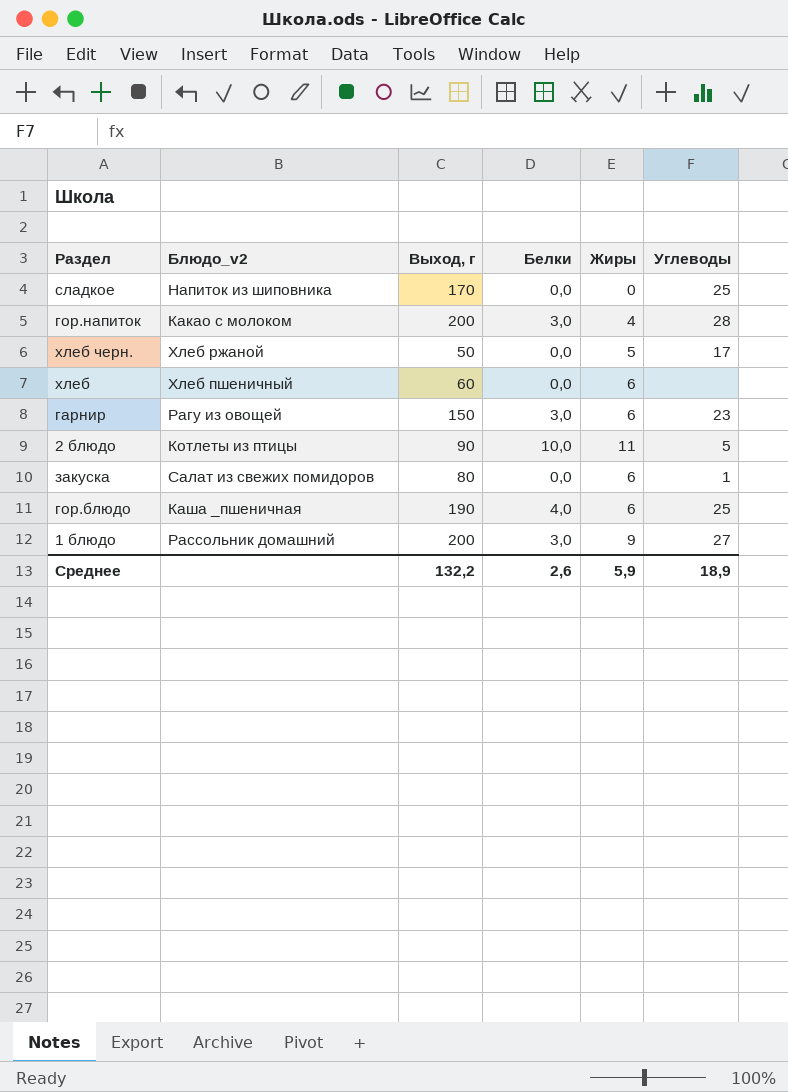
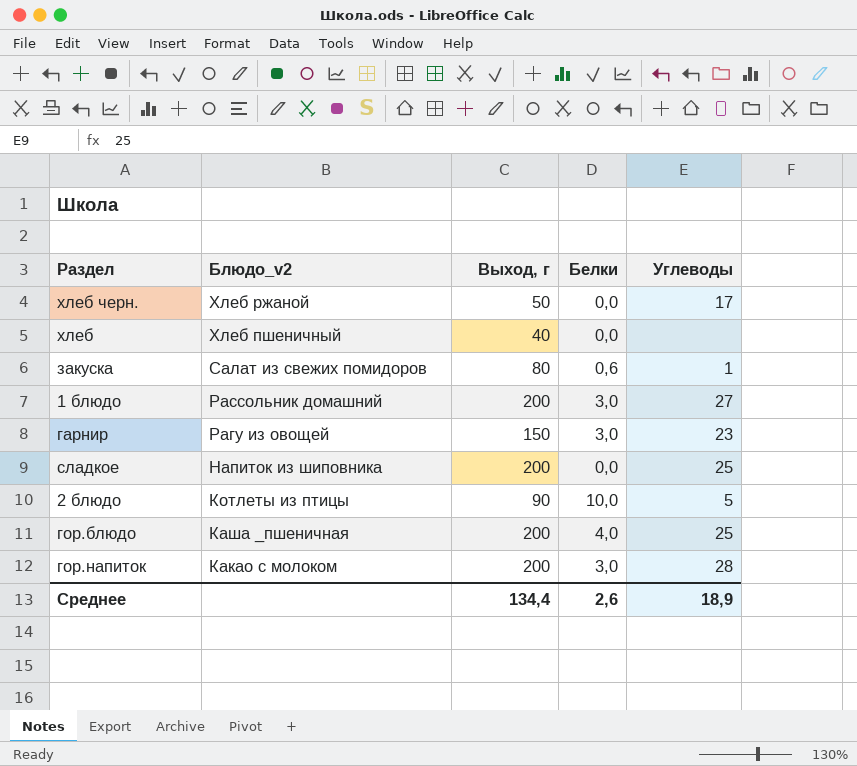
row order: none -> Блюдо_v2 descending
column Жиры | position: 5 -> none
хлеб | Выход, г: 60 -> 40
закуска | Белки: 0,0 -> 0,6
сладкое | Выход, г: 170 -> 200
гор.блюдо | Выход, г: 190 -> 200
Среднее | Выход, г: 132,2 -> 134,4

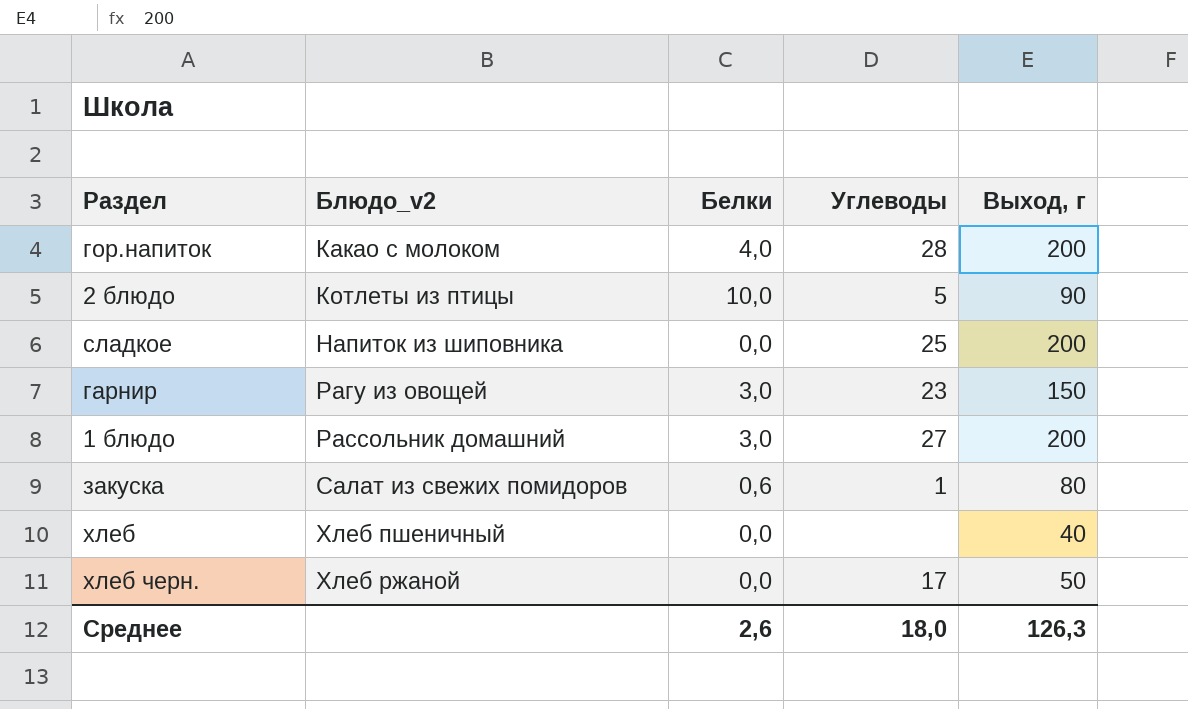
row order: Блюдо_v2 descending -> Блюдо_v2 ascending
column Выход, г | position: 3 -> 5
row гор.блюдо: Каша _пшеничная | 200 | 4,0 | 25 -> none
гор.напиток | Белки: 3,0 -> 4,0
Среднее | Углеводы: 18,9 -> 18,0
Среднее | Выход, г: 134,4 -> 126,3

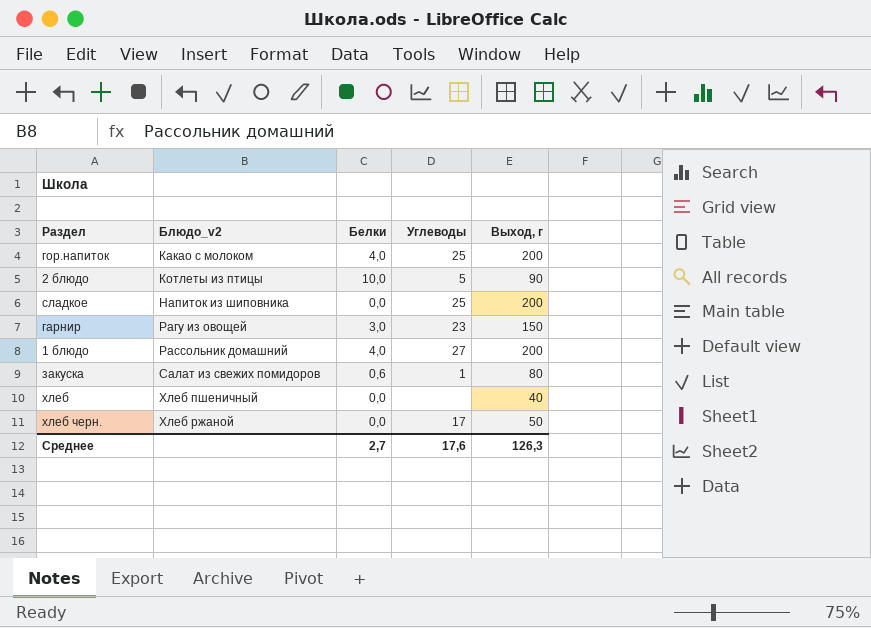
гор.напиток | Углеводы: 28 -> 25
1 блюдо | Белки: 3,0 -> 4,0
Среднее | Белки: 2,6 -> 2,7
Среднее | Углеводы: 18,0 -> 17,6

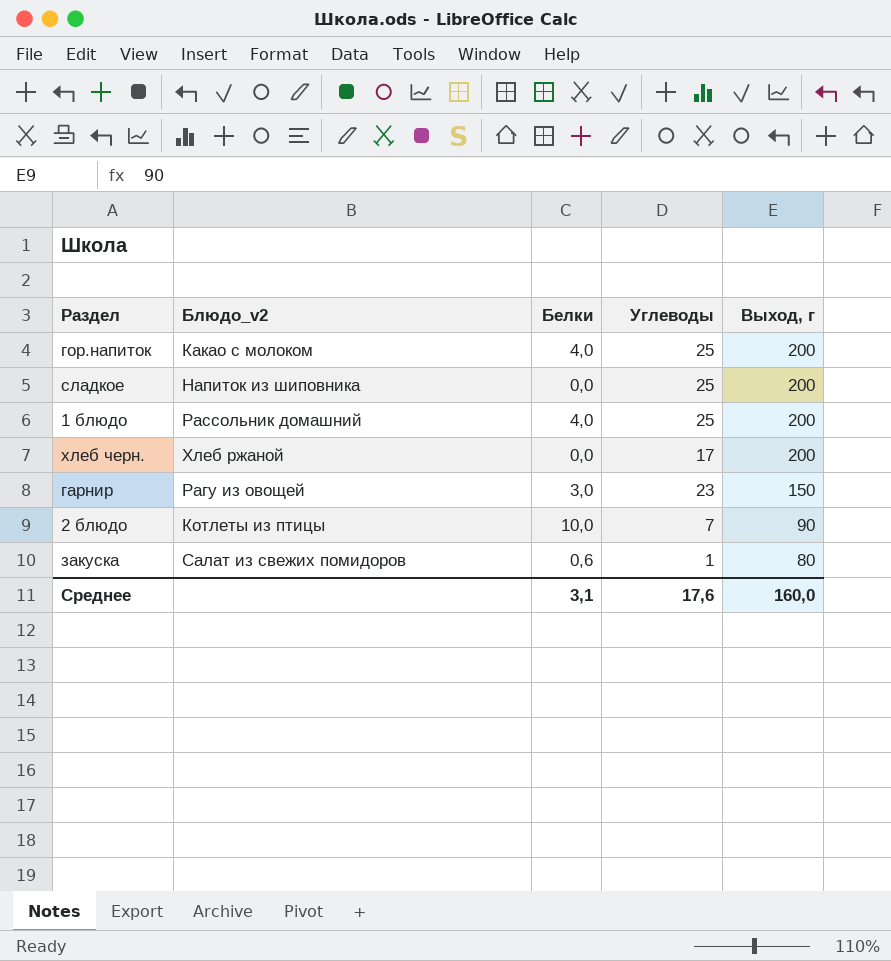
row order: Блюдо_v2 ascending -> Выход, г descending
row хлеб: Хлеб пшеничный | 0,0 | none | 40 -> none
1 блюдо | Углеводы: 27 -> 25
хлеб черн. | Выход, г: 50 -> 200
2 блюдо | Углеводы: 5 -> 7
Среднее | Белки: 2,7 -> 3,1
Среднее | Выход, г: 126,3 -> 160,0

